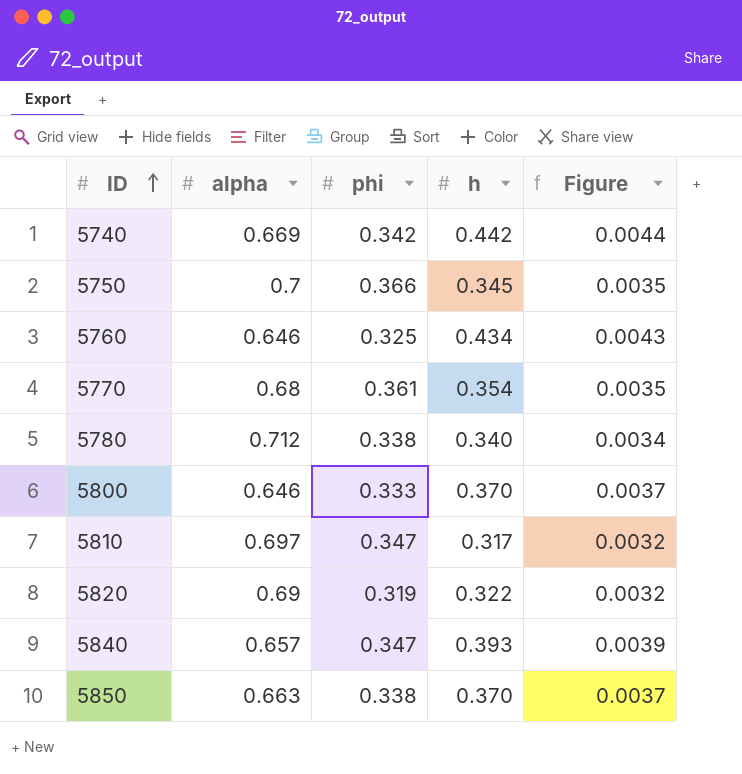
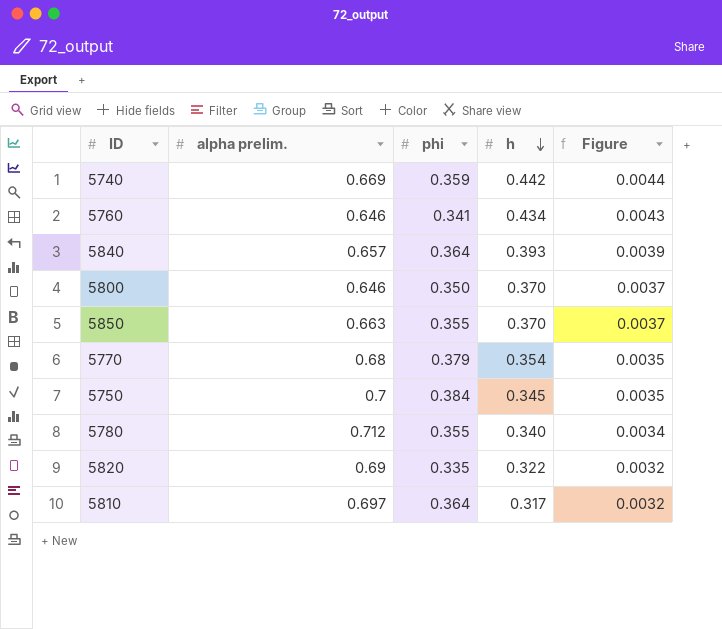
row order: ID ascending -> h descending
column name: alpha -> alpha prelim.
5740 | phi: 0.342 -> 0.359
5760 | phi: 0.325 -> 0.341
5840 | phi: 0.347 -> 0.364
5800 | phi: 0.333 -> 0.350
5850 | phi: 0.338 -> 0.355
5770 | phi: 0.361 -> 0.379
5750 | phi: 0.366 -> 0.384
5780 | phi: 0.338 -> 0.355
5820 | phi: 0.319 -> 0.335
5810 | phi: 0.347 -> 0.364

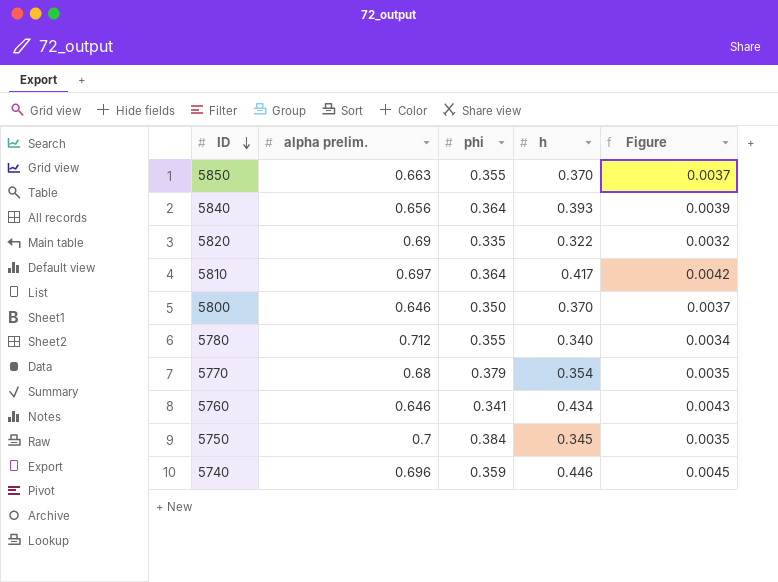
row order: h descending -> ID descending
5840 | alpha prelim.: 0.657 -> 0.656
5810 | h: 0.317 -> 0.417
5810 | Figure: 0.0032 -> 0.0042
5740 | alpha prelim.: 0.669 -> 0.696
5740 | h: 0.442 -> 0.446
5740 | Figure: 0.0044 -> 0.0045

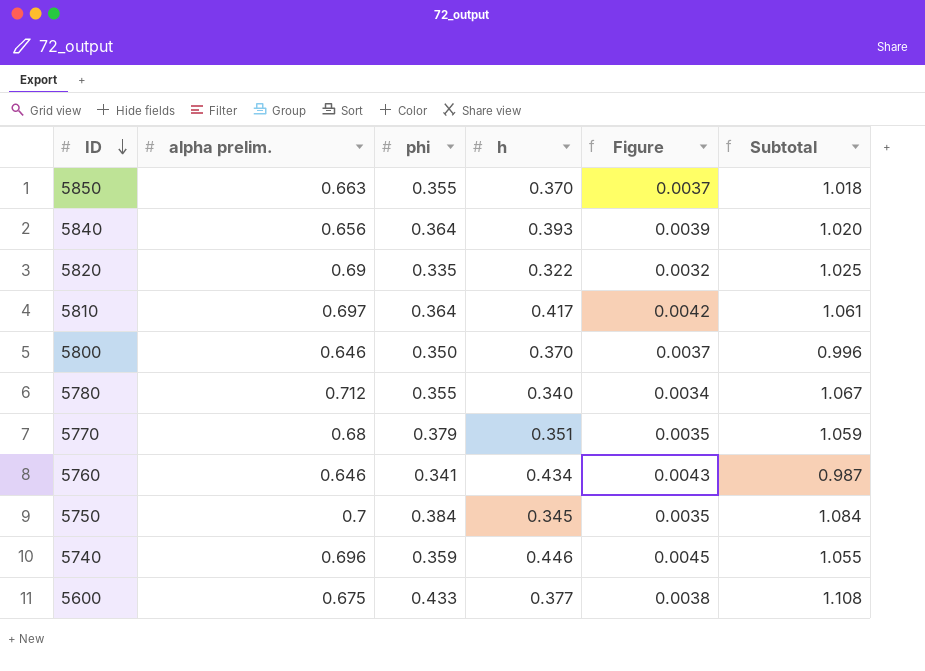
column Subtotal | formula: none -> [alpha prelim.] + [phi]
5770 | h: 0.354 -> 0.351
row 5600: none -> 0.675 | 0.433 | 0.377 | 0.0038 | 1.108

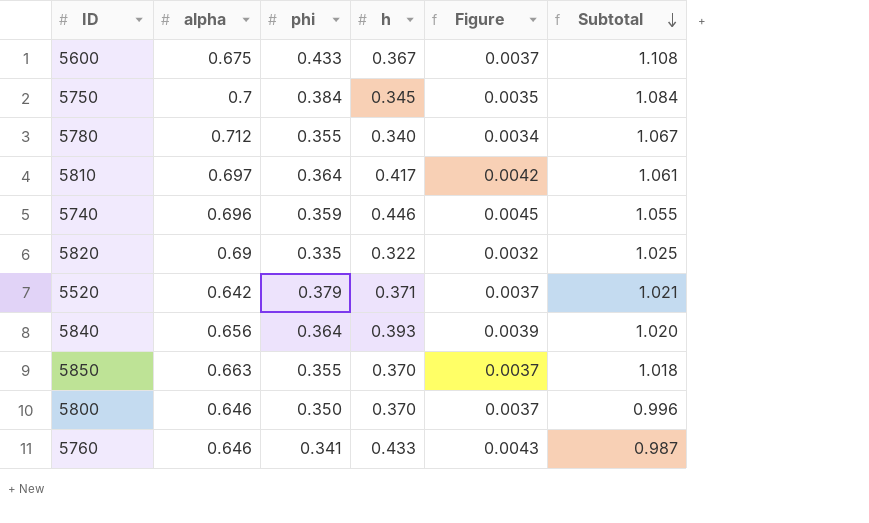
row order: ID descending -> Subtotal descending
column name: alpha prelim. -> alpha
row 5770: 0.68 | 0.379 | 0.351 | 0.0035 | 1.059 -> none
5600 | h: 0.377 -> 0.367
5600 | Figure: 0.0038 -> 0.0037
row 5520: none -> 0.642 | 0.379 | 0.371 | 0.0037 | 1.021
5760 | h: 0.434 -> 0.433

